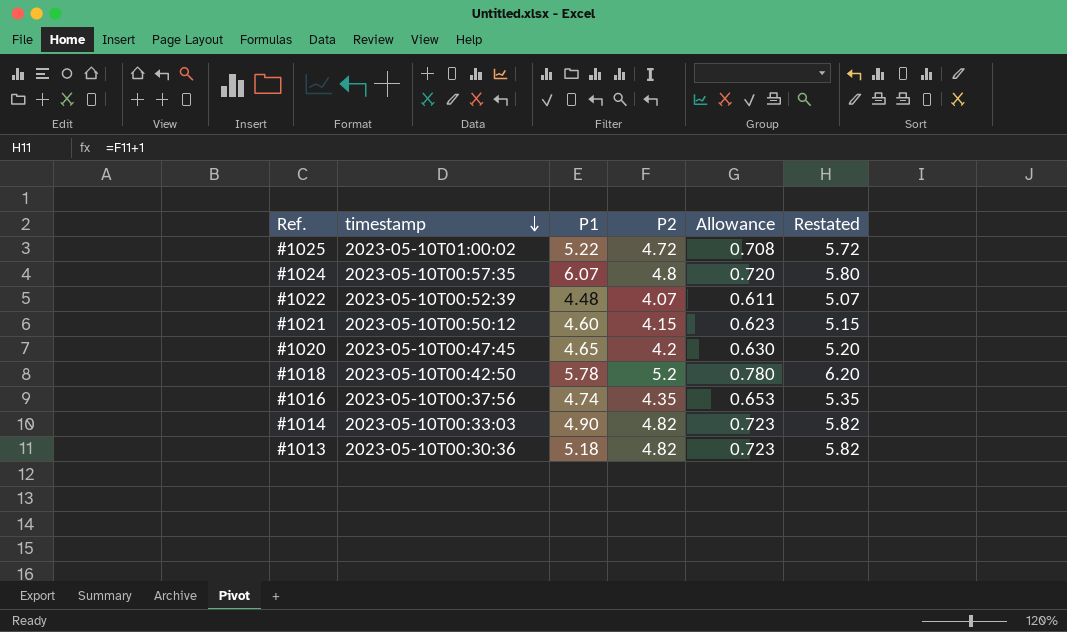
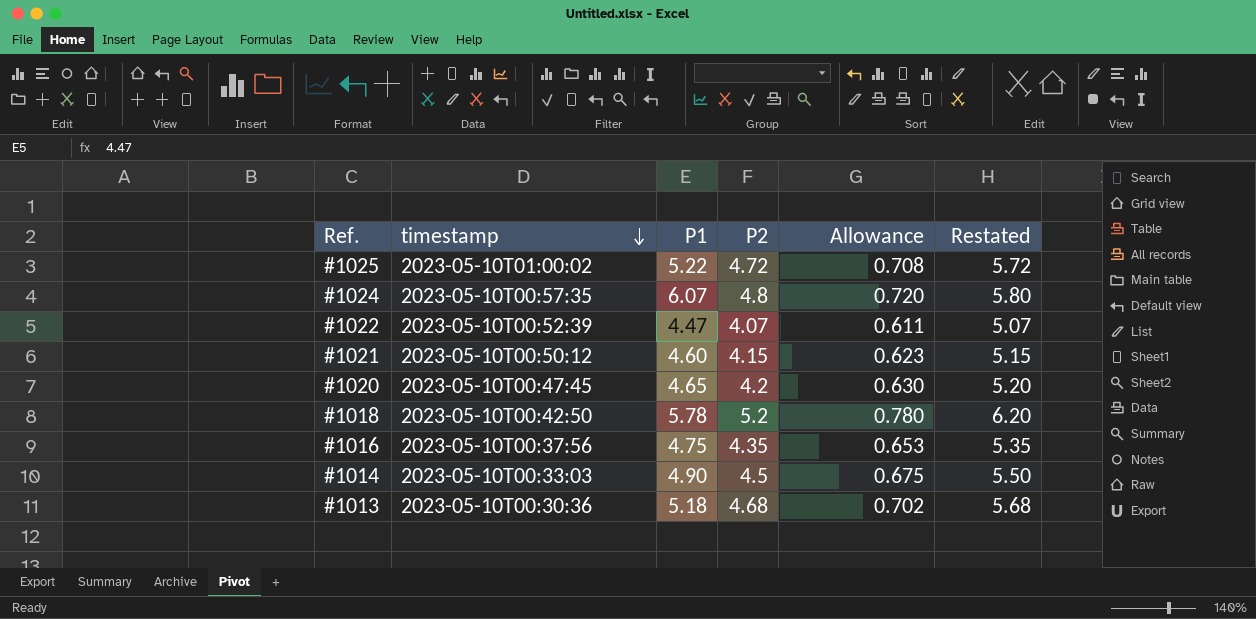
#1022 | P1: 4.48 -> 4.47
#1016 | P1: 4.74 -> 4.75
#1014 | P2: 4.82 -> 4.5
#1014 | Allowance: 0.723 -> 0.675
#1014 | Restated: 5.82 -> 5.50
#1013 | P2: 4.82 -> 4.68
#1013 | Allowance: 0.723 -> 0.702
#1013 | Restated: 5.82 -> 5.68

